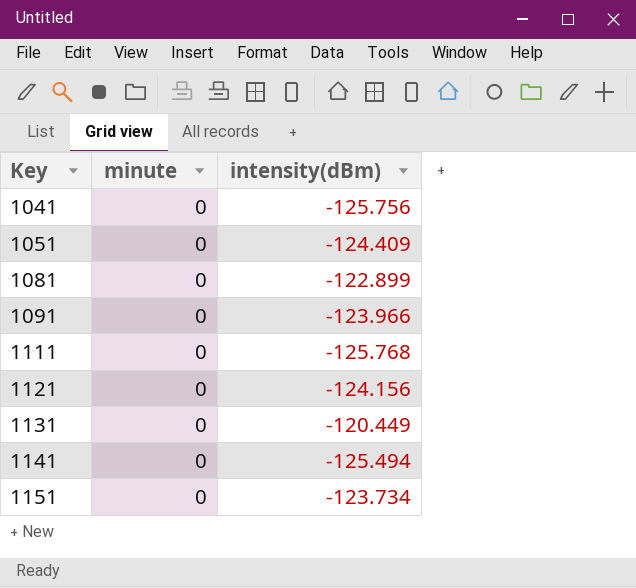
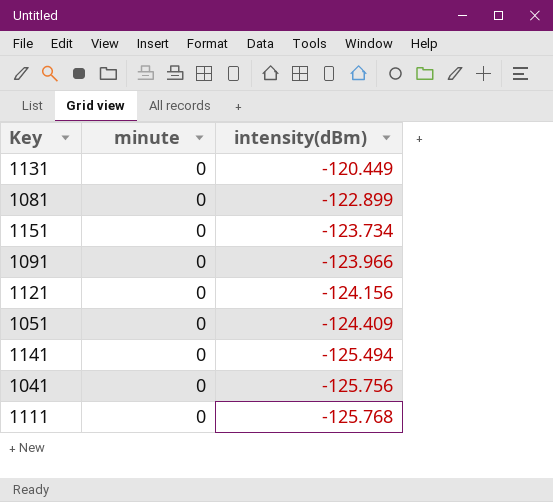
row order: Key ascending -> intensity(dBm) descending

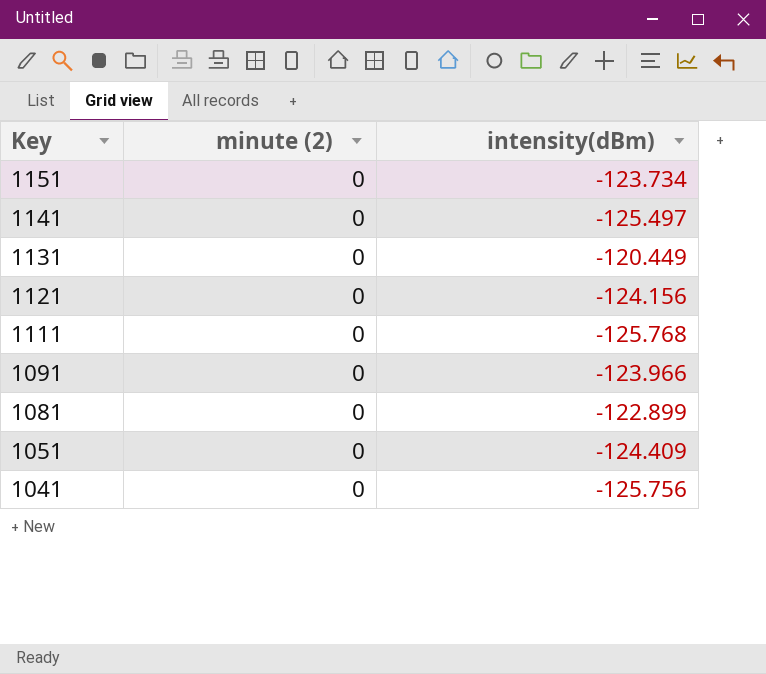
row order: intensity(dBm) descending -> Key descending
column name: minute -> minute (2)
1141 | intensity(dBm): -125.494 -> -125.497

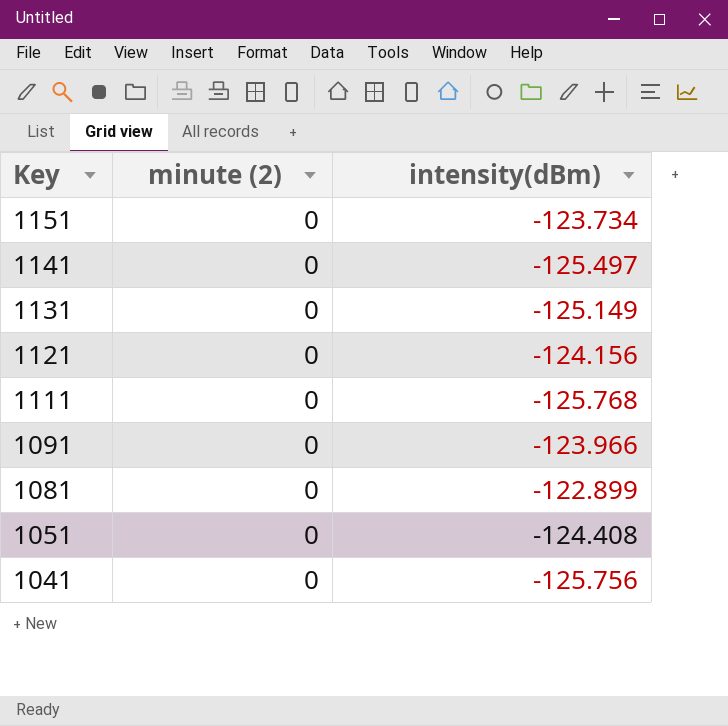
1131 | intensity(dBm): -120.449 -> -125.149
1051 | intensity(dBm): -124.409 -> -124.408

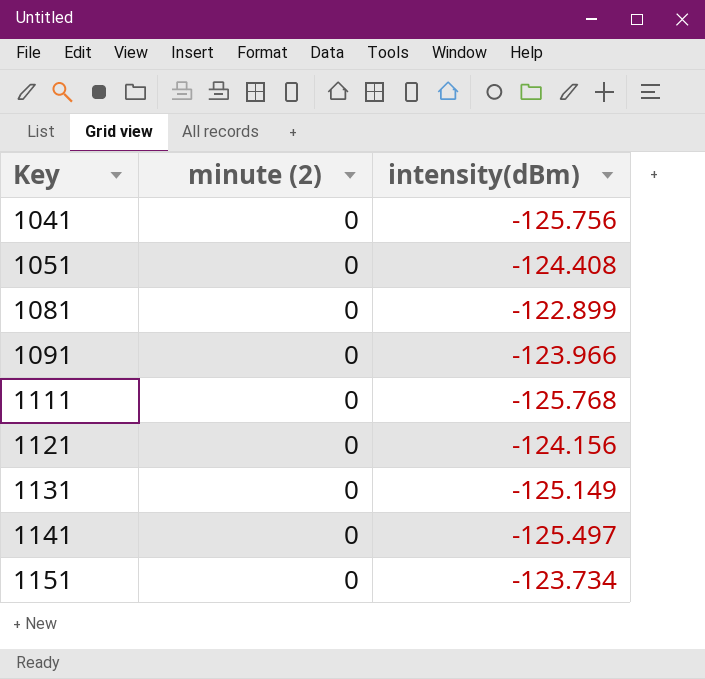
row order: Key descending -> Key ascending

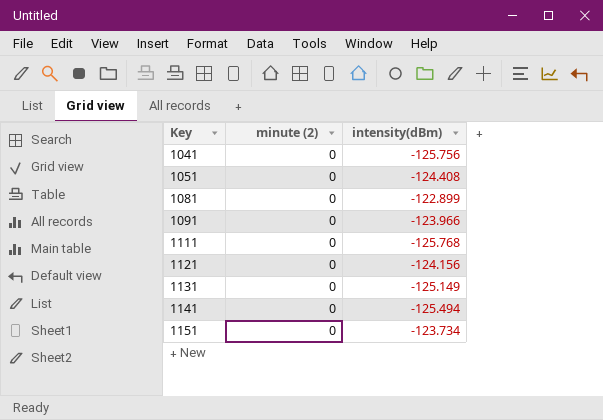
1141 | intensity(dBm): -125.497 -> -125.494

